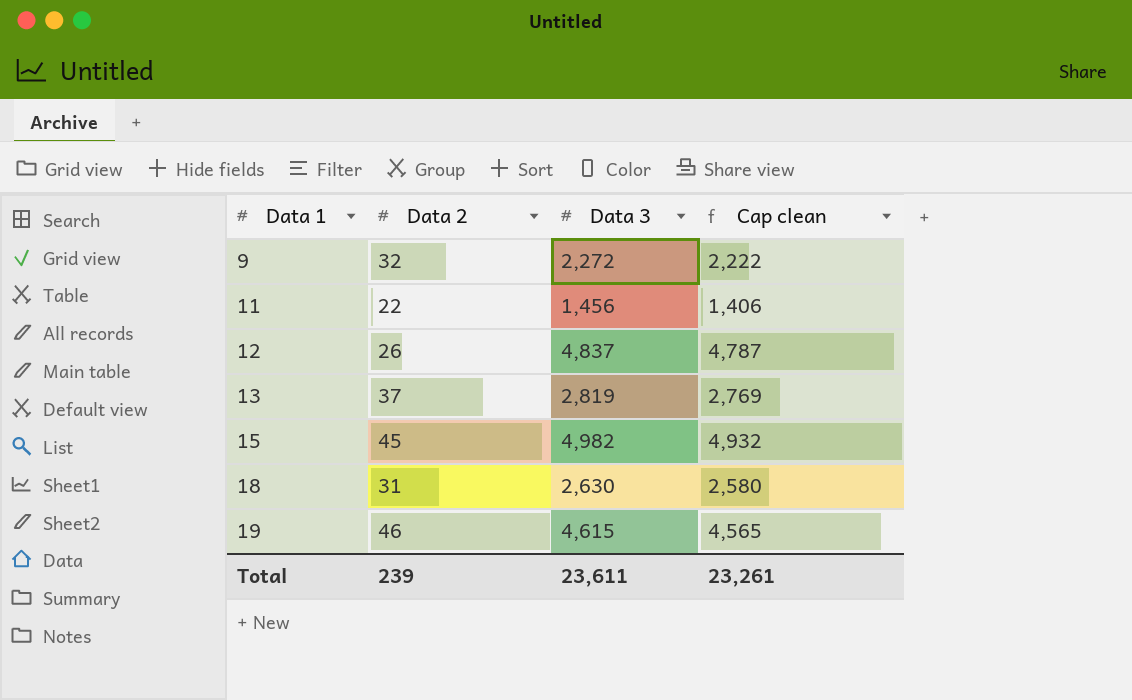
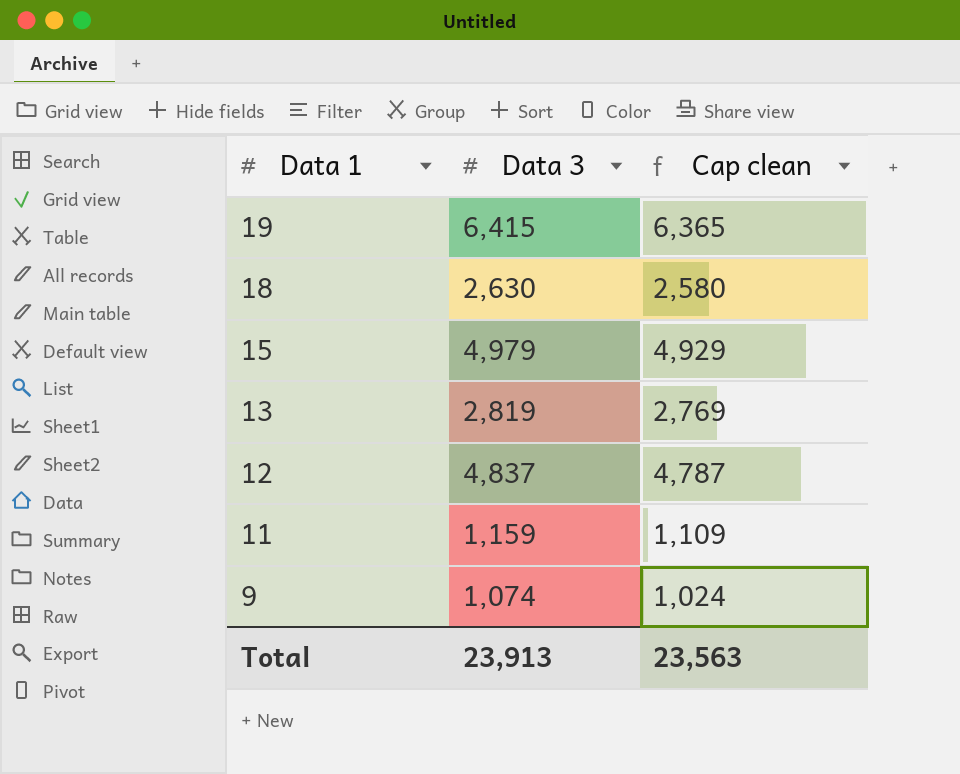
row order: Data 1 ascending -> Data 1 descending
column Data 2 | position: 2 -> none
19 | Data 3: 4,615 -> 6,415
19 | Cap clean: 4,565 -> 6,365
15 | Data 3: 4,982 -> 4,979
15 | Cap clean: 4,932 -> 4,929
11 | Data 3: 1,456 -> 1,159
11 | Cap clean: 1,406 -> 1,109
9 | Data 3: 2,272 -> 1,074
9 | Cap clean: 2,222 -> 1,024
Total | Data 3: 23,611 -> 23,913
Total | Cap clean: 23,261 -> 23,563

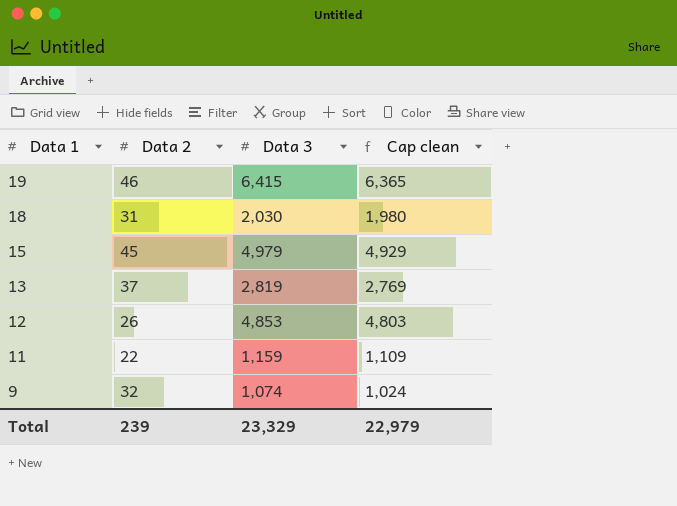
column Data 2 | position: none -> 2
18 | Data 3: 2,630 -> 2,030
18 | Cap clean: 2,580 -> 1,980
12 | Data 3: 4,837 -> 4,853
12 | Cap clean: 4,787 -> 4,803
Total | Data 3: 23,913 -> 23,329
Total | Cap clean: 23,563 -> 22,979

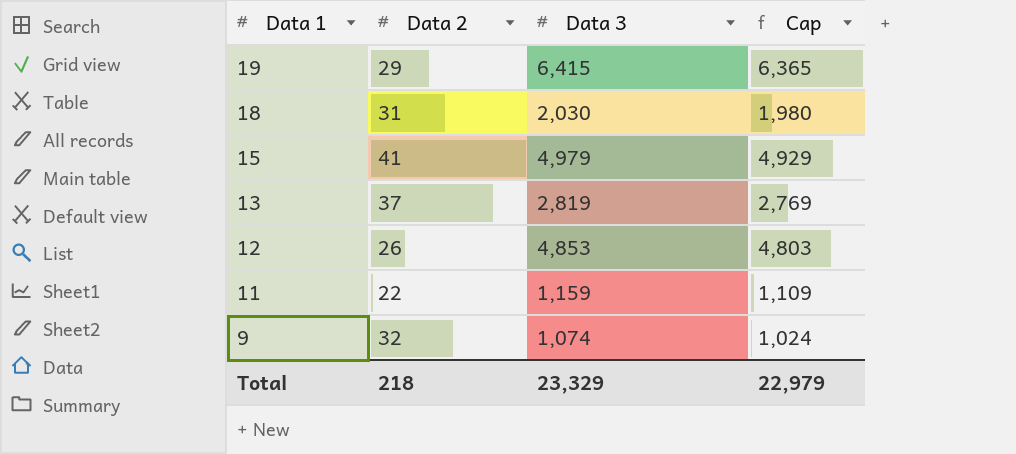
column name: Cap clean -> Cap
19 | Data 2: 46 -> 29
15 | Data 2: 45 -> 41
Total | Data 2: 239 -> 218

